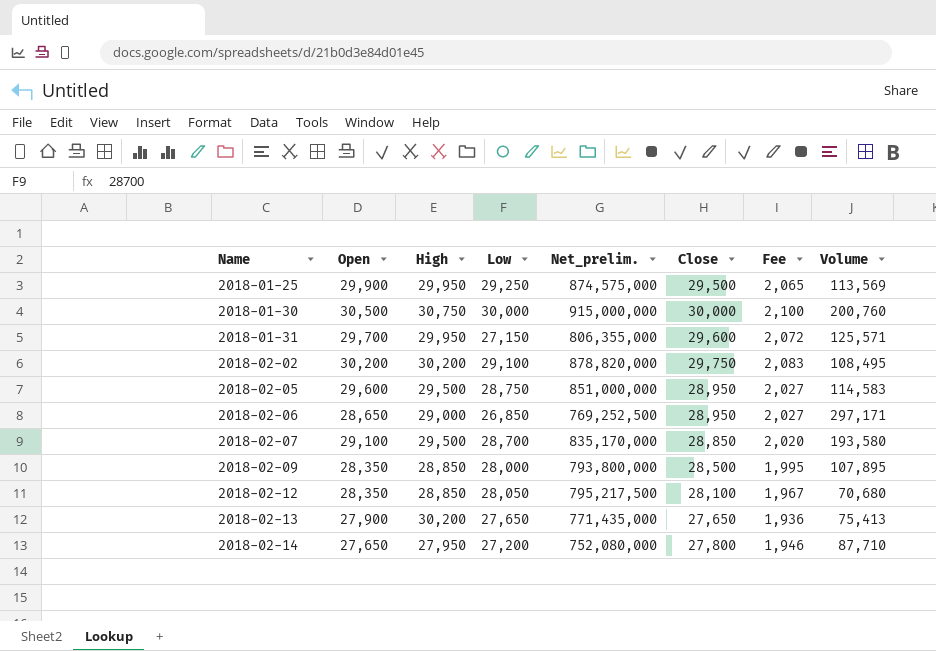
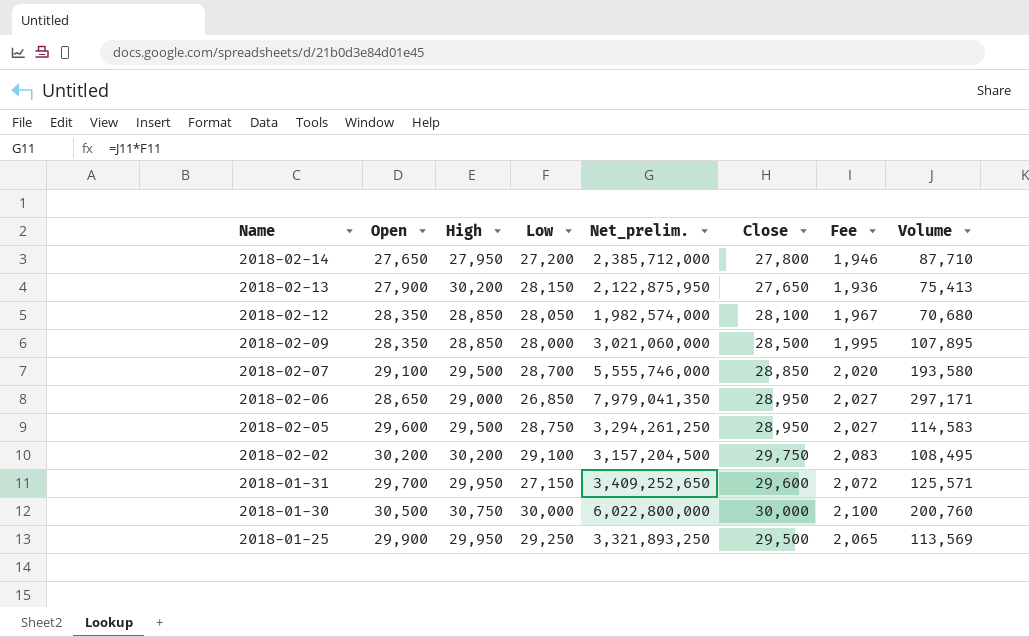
row order: Name ascending -> Name descending
column Net_prelim. | formula: [Open] * [Low] -> [Low] * [Volume]
2018-02-13 | Low: 27,650 -> 28,150

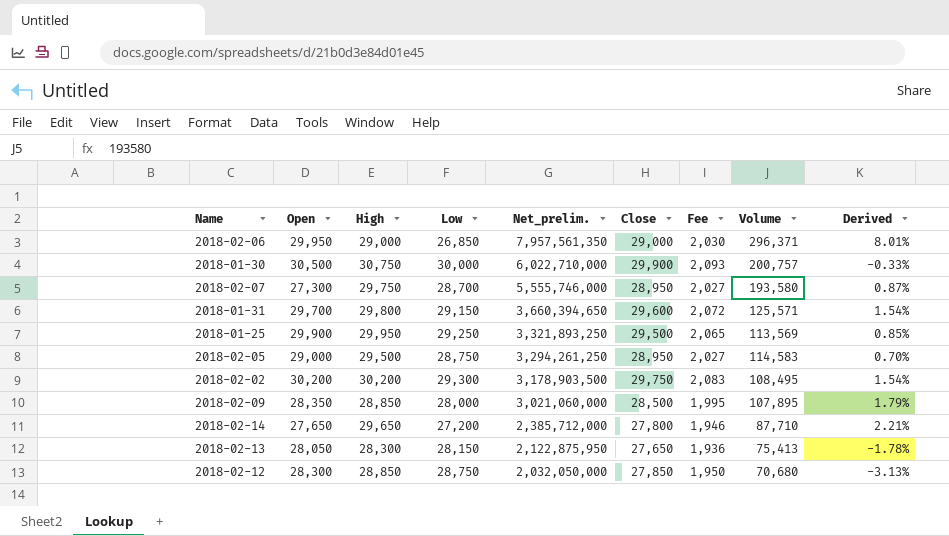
row order: Name descending -> Net_prelim. descending
column Derived | formula: none -> ([Close] - [Low]) / [Low]
2018-02-06 | Open: 28,650 -> 29,950
2018-02-06 | Net_prelim.: 7,979,041,350 -> 7,957,561,350
2018-02-06 | Close: 28,950 -> 29,000
2018-02-06 | Fee: 2,027 -> 2,030
2018-02-06 | Volume: 297,171 -> 296,371
2018-01-30 | Net_prelim.: 6,022,800,000 -> 6,022,710,000
2018-01-30 | Close: 30,000 -> 29,900
2018-01-30 | Fee: 2,100 -> 2,093
2018-01-30 | Volume: 200,760 -> 200,757
2018-02-07 | Open: 29,100 -> 27,300
2018-02-07 | High: 29,500 -> 29,750
2018-02-07 | Close: 28,850 -> 28,950
2018-02-07 | Fee: 2,020 -> 2,027
2018-01-31 | High: 29,950 -> 29,800
2018-01-31 | Low: 27,150 -> 29,150
2018-01-31 | Net_prelim.: 3,409,252,650 -> 3,660,394,650
2018-02-05 | Open: 29,600 -> 29,000
2018-02-02 | Low: 29,100 -> 29,300
2018-02-02 | Net_prelim.: 3,157,204,500 -> 3,178,903,500
2018-02-14 | High: 27,950 -> 29,650
2018-02-13 | Open: 27,900 -> 28,050
2018-02-13 | High: 30,200 -> 28,300
2018-02-12 | Open: 28,350 -> 28,300
2018-02-12 | Low: 28,050 -> 28,750
2018-02-12 | Net_prelim.: 1,982,574,000 -> 2,032,050,000
2018-02-12 | Close: 28,100 -> 27,850
2018-02-12 | Fee: 1,967 -> 1,950

